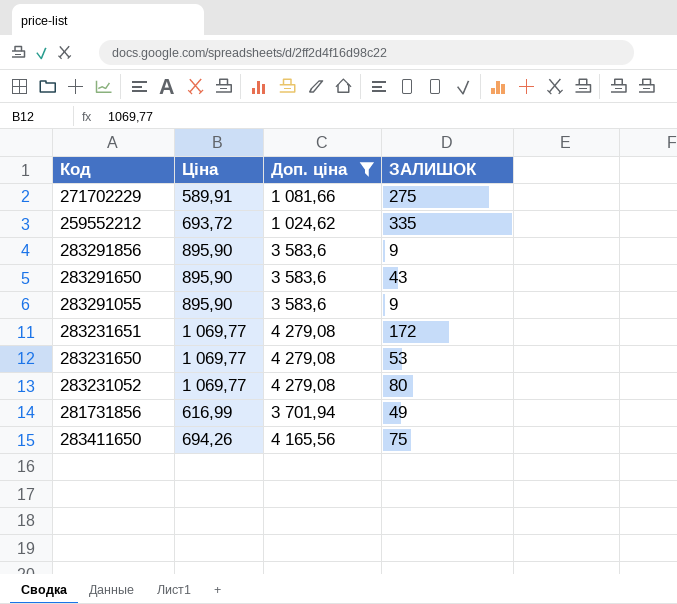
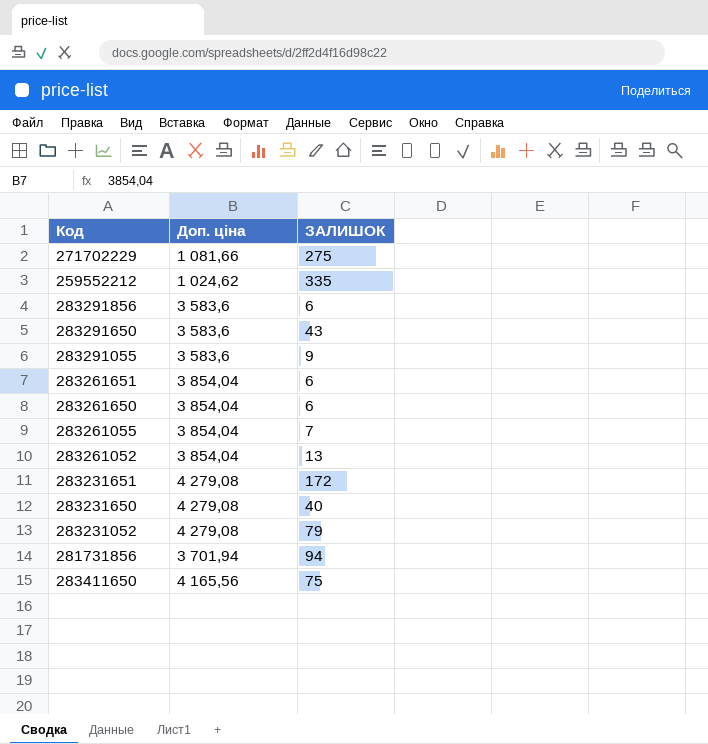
filter: Доп. ціна != 3 854,04 -> none
column Ціна | position: 2 -> none
283291856 | ЗАЛИШОК: 9 -> 6
283231650 | ЗАЛИШОК: 53 -> 40
283231052 | ЗАЛИШОК: 80 -> 79
281731856 | ЗАЛИШОК: 49 -> 94

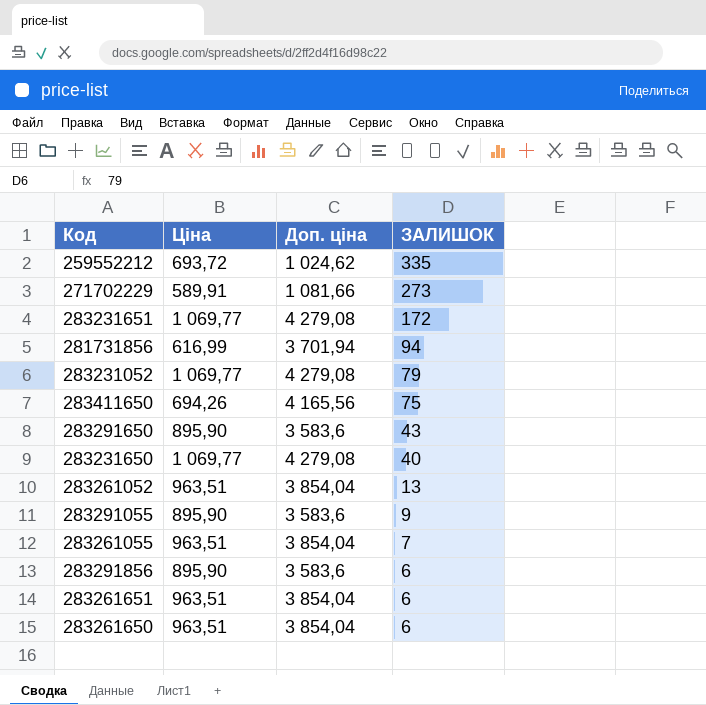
row order: none -> ЗАЛИШОК descending
column Ціна | position: none -> 2
271702229 | ЗАЛИШОК: 275 -> 273

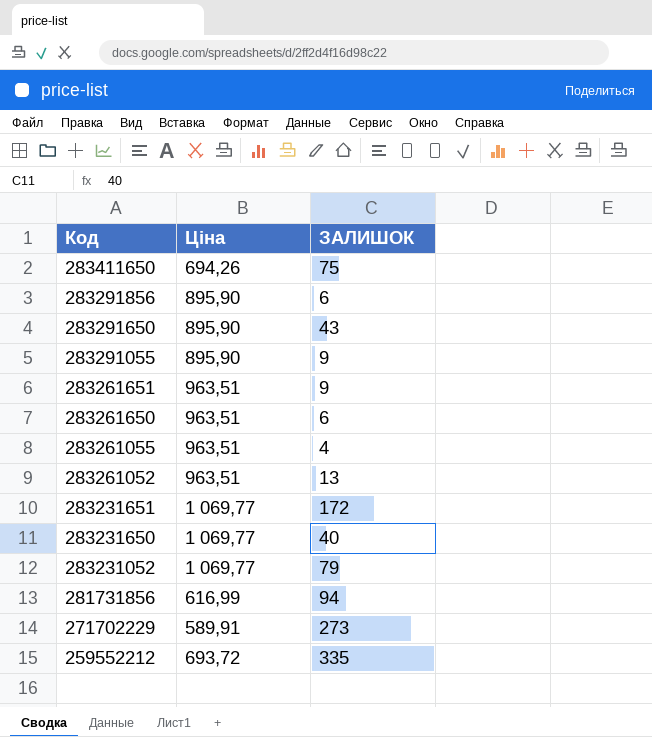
row order: ЗАЛИШОК descending -> Код descending
column Доп. ціна | position: 3 -> none
283261651 | ЗАЛИШОК: 6 -> 9
283261055 | ЗАЛИШОК: 7 -> 4

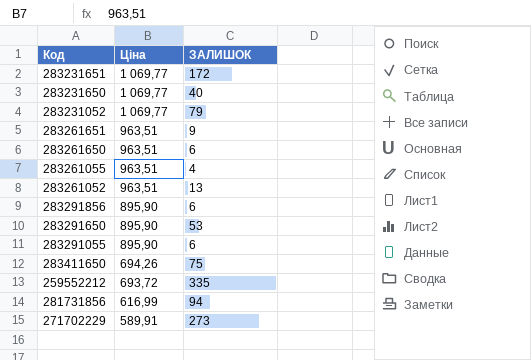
row order: Код descending -> Ціна descending
283291650 | ЗАЛИШОК: 43 -> 53
283291055 | ЗАЛИШОК: 9 -> 6

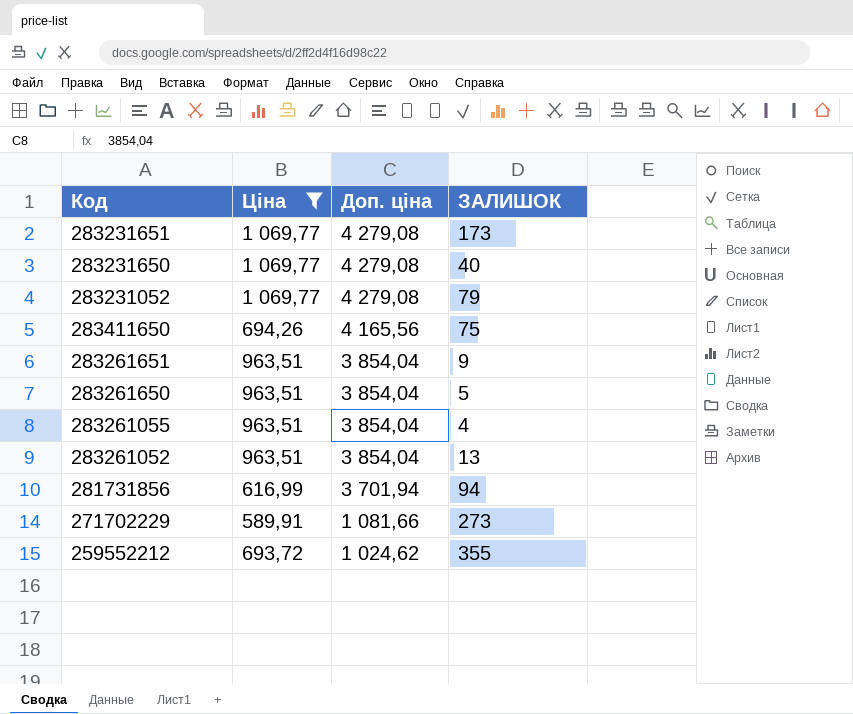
filter: none -> Ціна != 895,90
row order: Ціна descending -> Доп. ціна descending
column Доп. ціна | position: none -> 3
283231651 | ЗАЛИШОК: 172 -> 173
283261650 | ЗАЛИШОК: 6 -> 5
259552212 | ЗАЛИШОК: 335 -> 355

